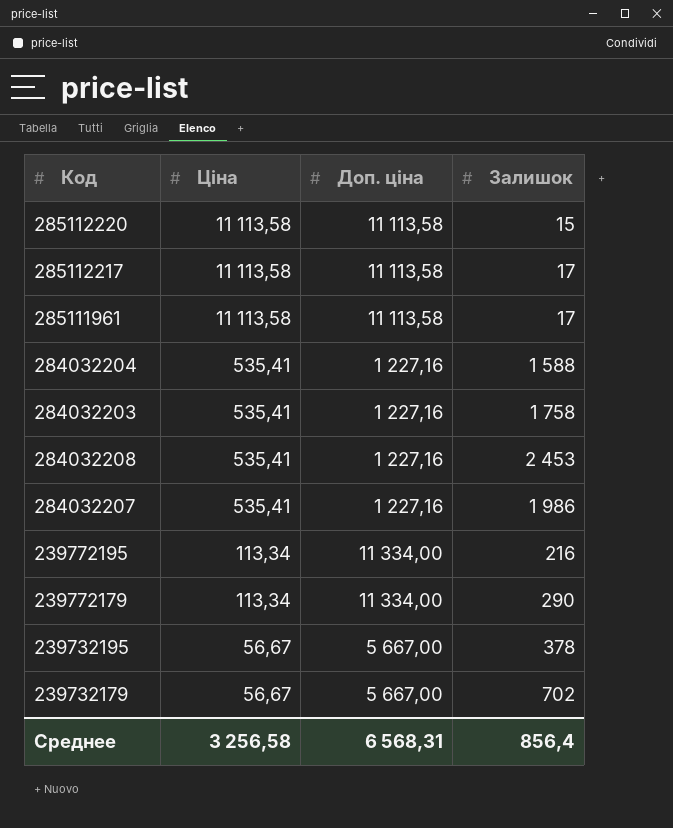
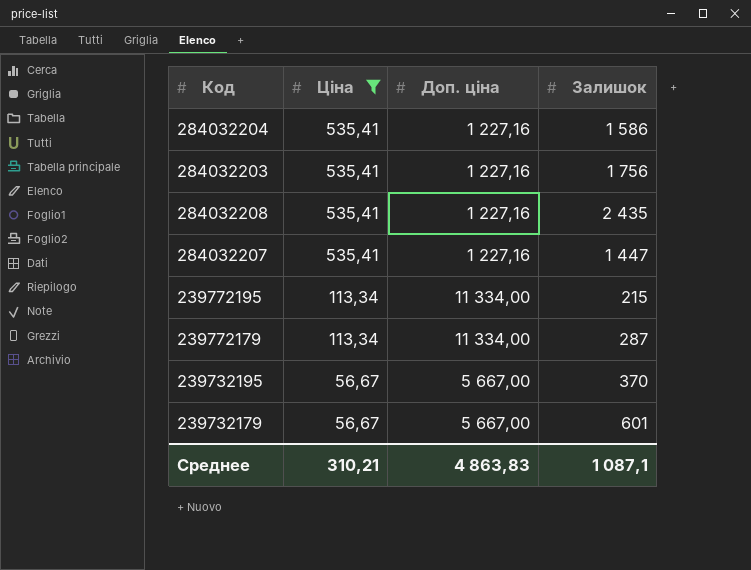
filter: none -> Ціна != 11 113,58
284032204 | Залишок: 1 588 -> 1 586
284032203 | Залишок: 1 758 -> 1 756
284032208 | Залишок: 2 453 -> 2 435
284032207 | Залишок: 1 986 -> 1 447
239772195 | Залишок: 216 -> 215
239772179 | Залишок: 290 -> 287
239732195 | Залишок: 378 -> 370
239732179 | Залишок: 702 -> 601
Среднее | Ціна: 3 256,58 -> 310,21
Среднее | Доп. ціна: 6 568,31 -> 4 863,83
Среднее | Залишок: 856,4 -> 1 087,1

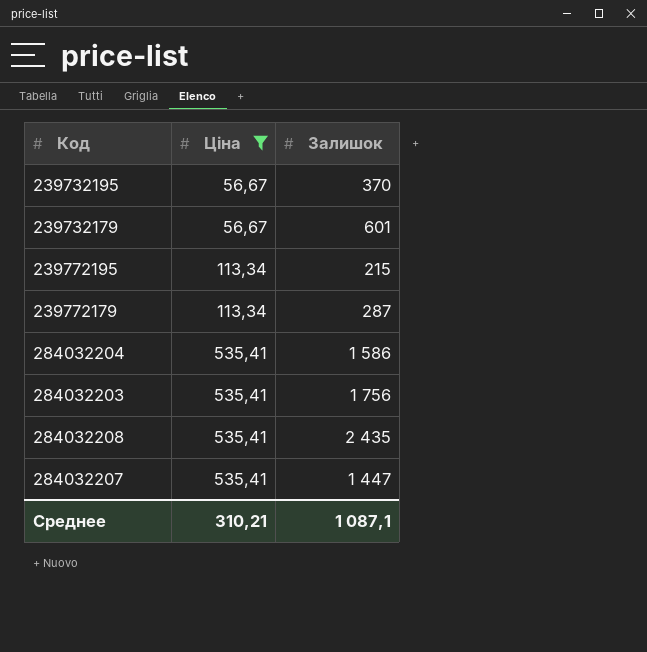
row order: Ціна descending -> Ціна ascending
column Доп. ціна | position: 3 -> none

